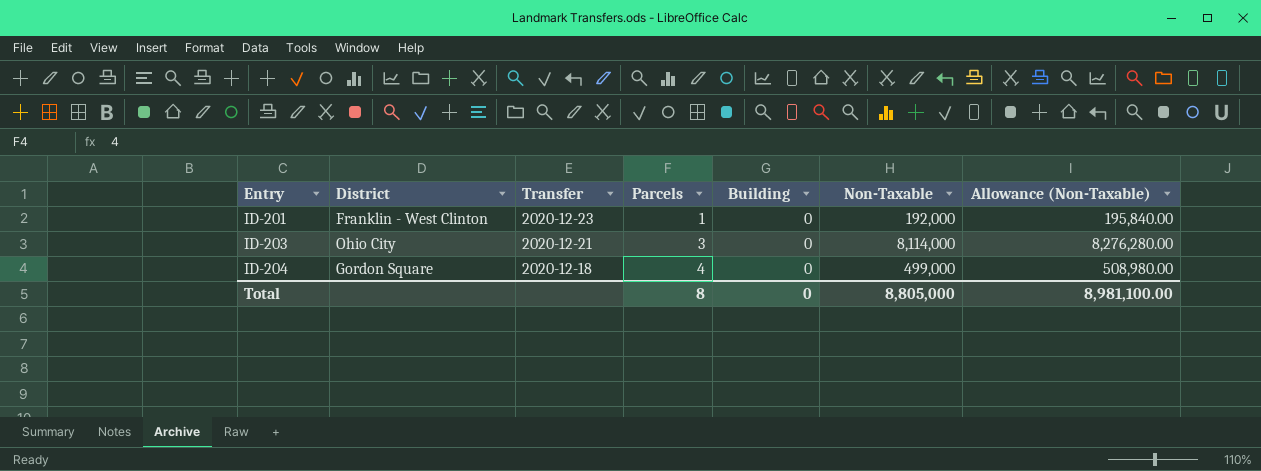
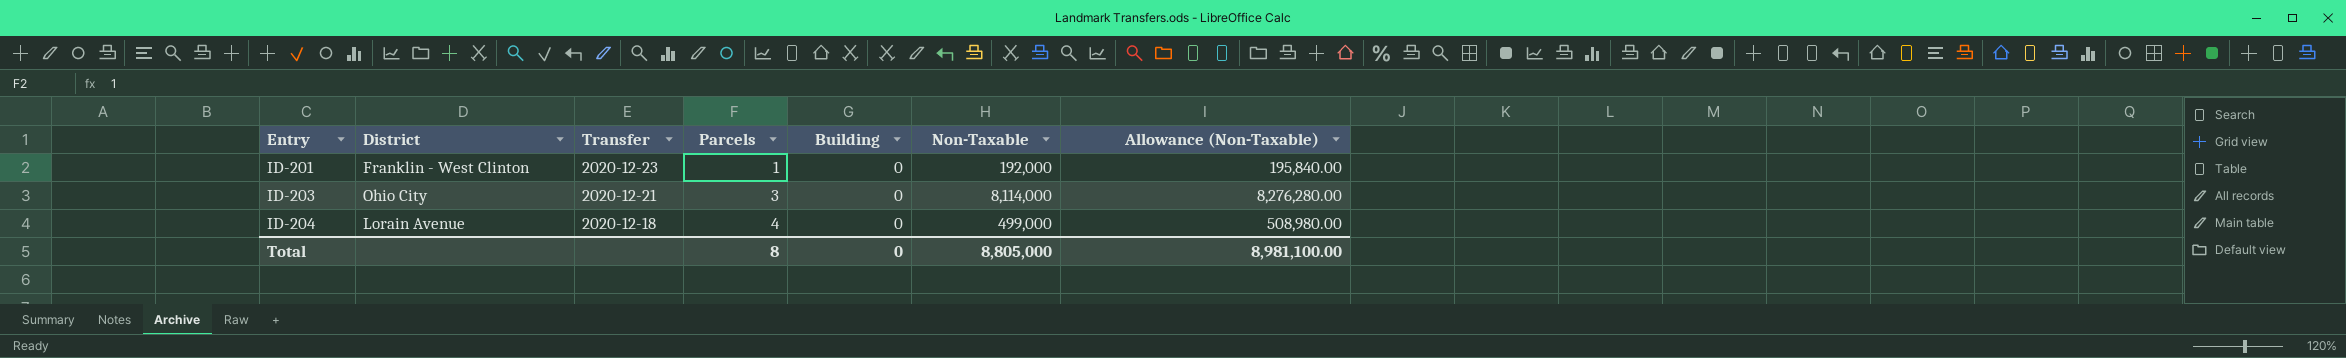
ID-204 | District: Gordon Square -> Lorain Avenue

